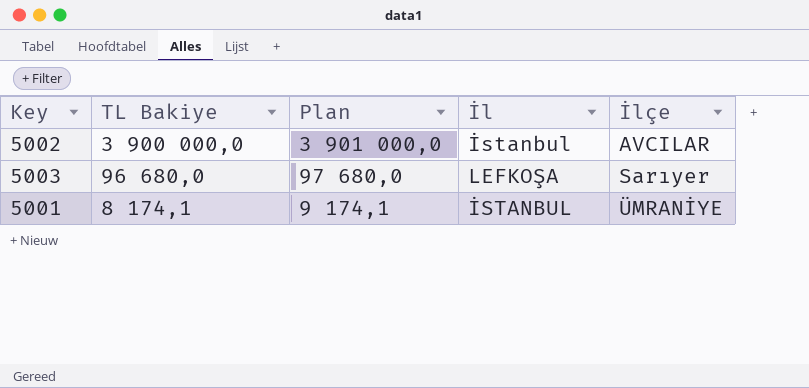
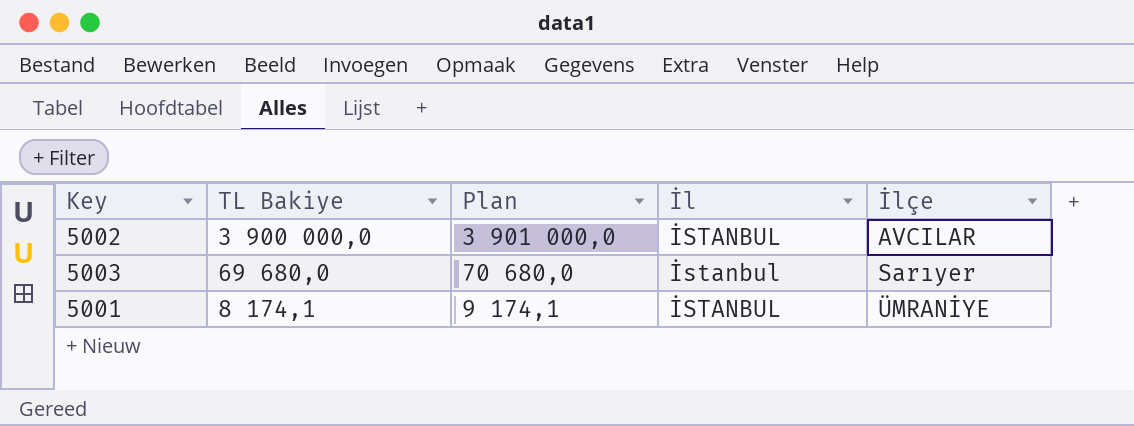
5002 | İl: İstanbul -> İSTANBUL
5003 | TL Bakiye: 96 680,0 -> 69 680,0
5003 | Plan: 97 680,0 -> 70 680,0
5003 | İl: LEFKOŞA -> İstanbul

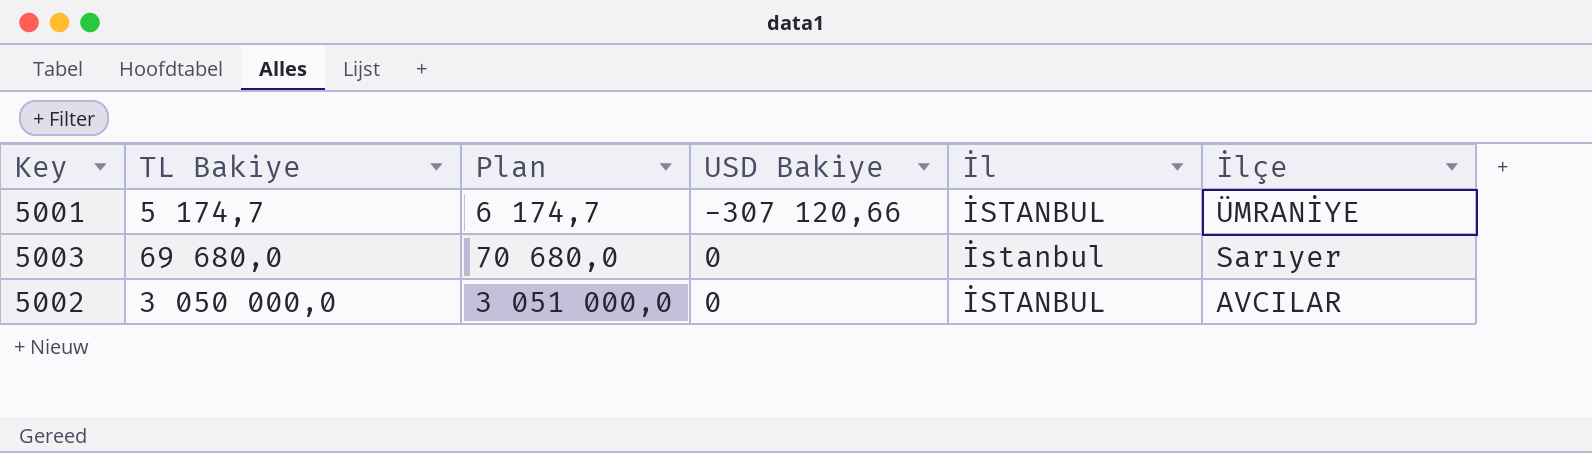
row order: TL Bakiye descending -> TL Bakiye ascending
column USD Bakiye | position: none -> 4
5001 | TL Bakiye: 8 174,1 -> 5 174,7
5001 | Plan: 9 174,1 -> 6 174,7
5002 | TL Bakiye: 3 900 000,0 -> 3 050 000,0
5002 | Plan: 3 901 000,0 -> 3 051 000,0

